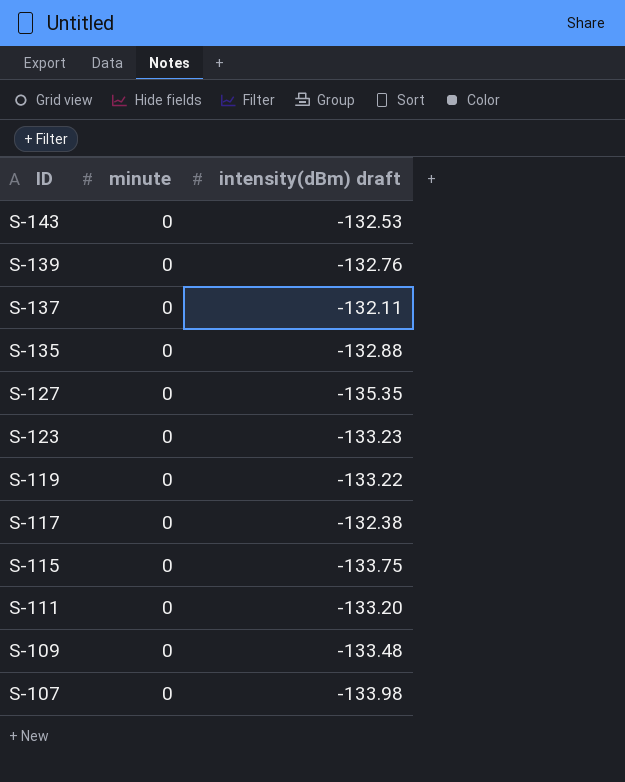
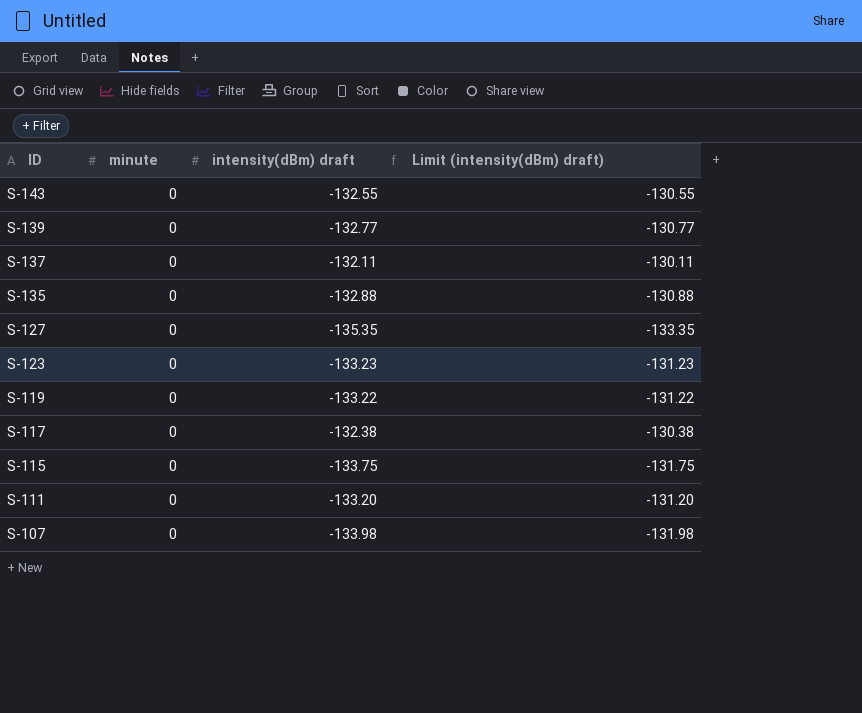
column Limit (intensity(dBm) draft) | formula: none -> [intensity(dBm) draft] + 2
row S-109: 0 | -133.48 -> none
S-143 | intensity(dBm) draft: -132.53 -> -132.55
S-139 | intensity(dBm) draft: -132.76 -> -132.77

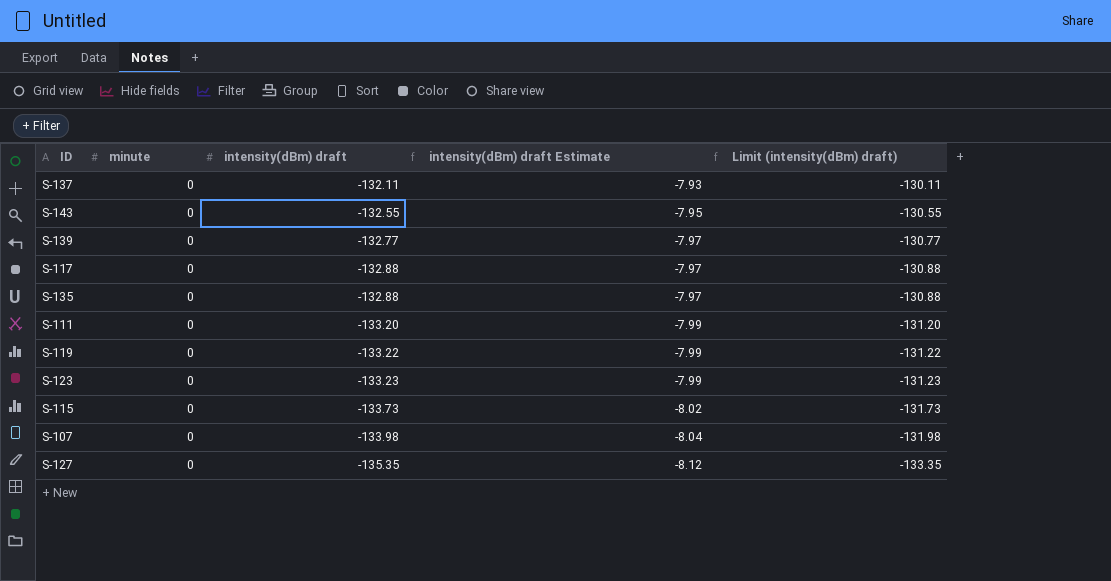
row order: ID descending -> intensity(dBm) draft descending
column intensity(dBm) draft Estimate | formula: none -> [intensity(dBm) draft] * 0.06
S-117 | intensity(dBm) draft: -132.38 -> -132.88
S-117 | Limit (intensity(dBm) draft): -130.38 -> -130.88
S-115 | intensity(dBm) draft: -133.75 -> -133.73
S-115 | Limit (intensity(dBm) draft): -131.75 -> -131.73

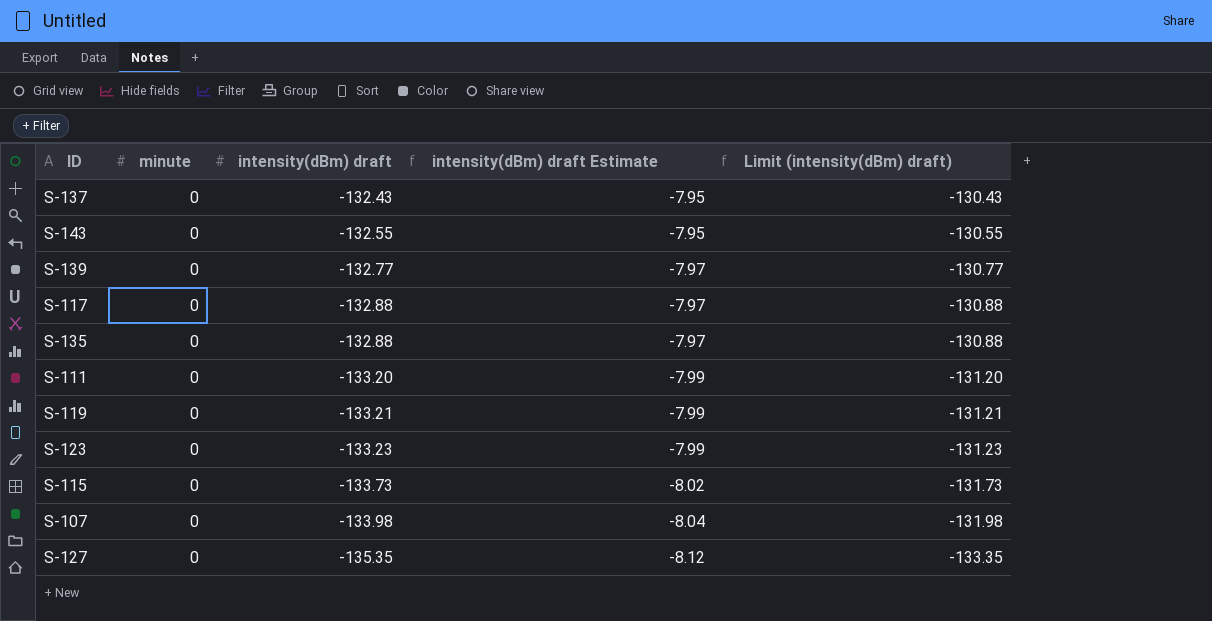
S-137 | intensity(dBm) draft: -132.11 -> -132.43
S-137 | intensity(dBm) draft Estimate: -7.93 -> -7.95
S-137 | Limit (intensity(dBm) draft): -130.11 -> -130.43
S-119 | intensity(dBm) draft: -133.22 -> -133.21
S-119 | Limit (intensity(dBm) draft): -131.22 -> -131.21

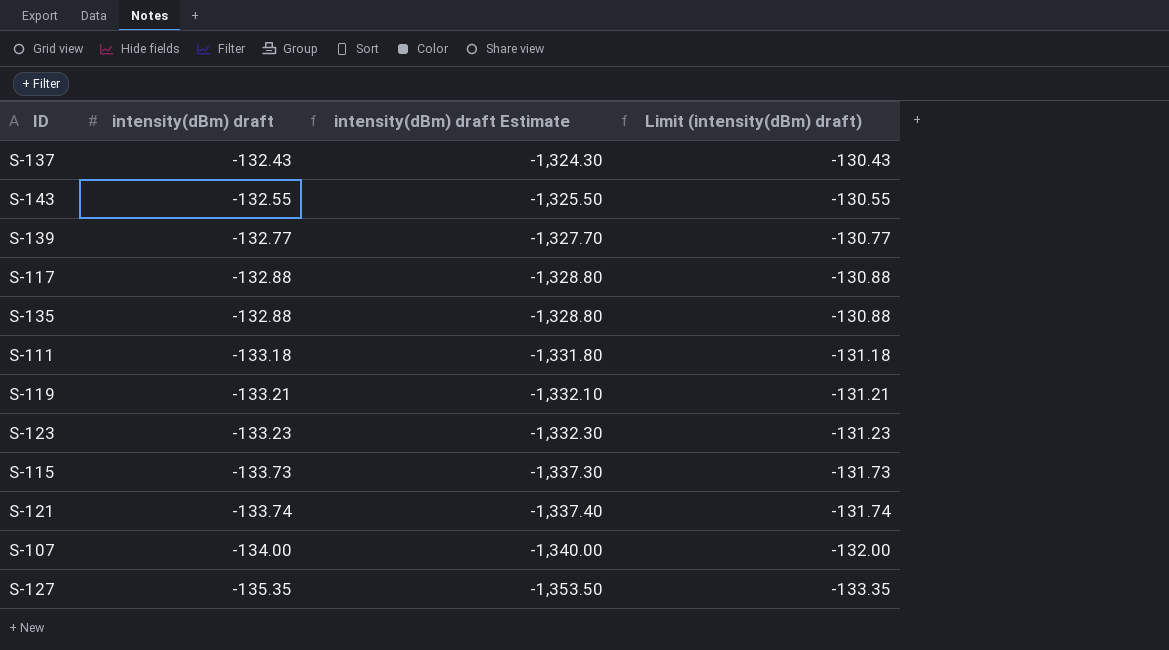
column minute | position: 2 -> none
column intensity(dBm) draft Estimate | formula: [intensity(dBm) draft] * 0.06 -> [intensity(dBm) draft] * 10
S-111 | intensity(dBm) draft: -133.20 -> -133.18
S-111 | Limit (intensity(dBm) draft): -131.20 -> -131.18
row S-121: none -> -133.74 | -1,337.40 | -131.74
S-107 | intensity(dBm) draft: -133.98 -> -134.00
S-107 | Limit (intensity(dBm) draft): -131.98 -> -132.00

